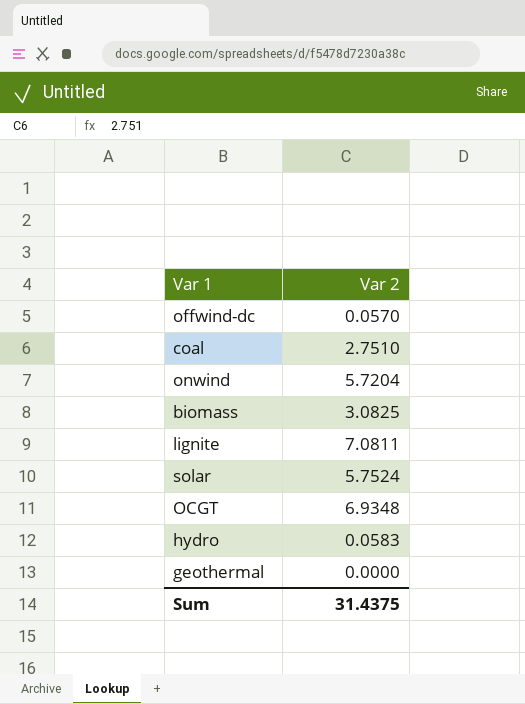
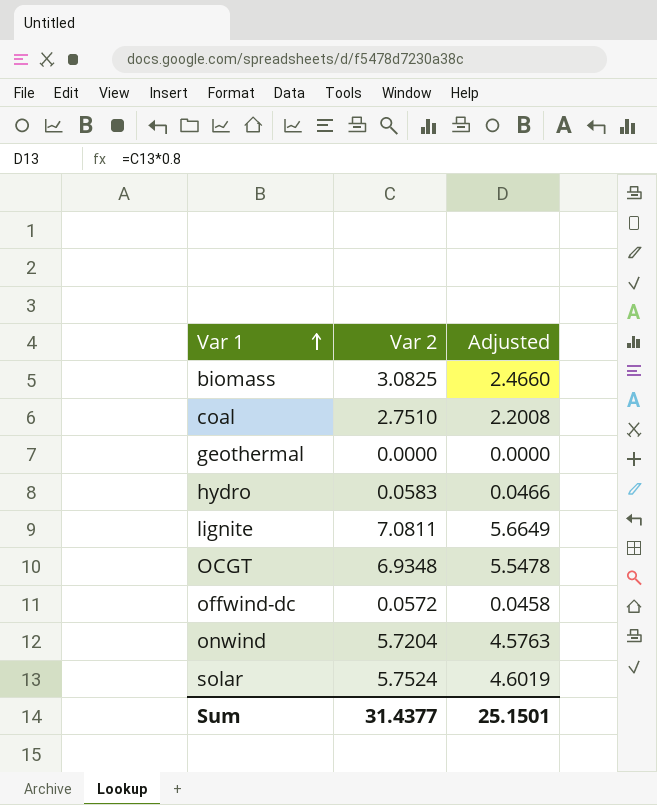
row order: none -> Var 1 ascending
column Adjusted | formula: none -> [Var 2] * 0.8
offwind-dc | Var 2: 0.0570 -> 0.0572
Sum | Var 2: 31.4375 -> 31.4377

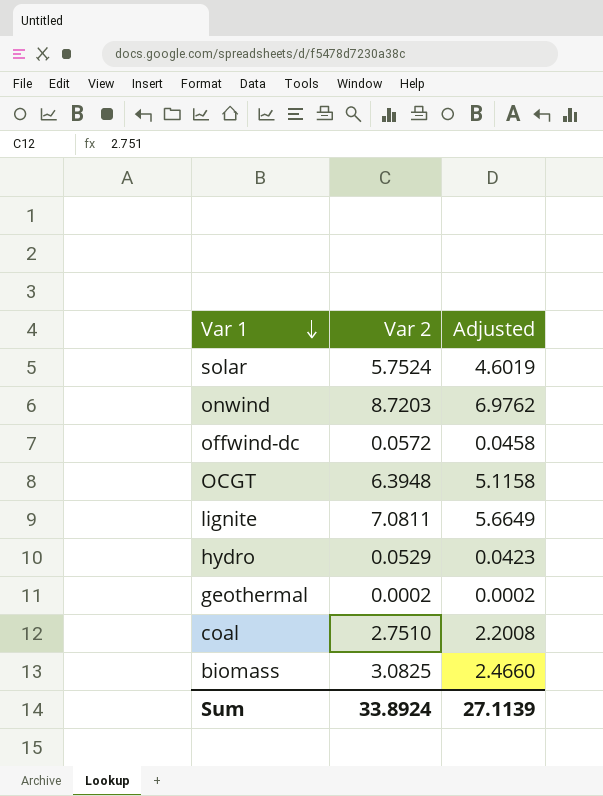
row order: Var 1 ascending -> Var 1 descending
onwind | Var 2: 5.7204 -> 8.7203
onwind | Adjusted: 4.5763 -> 6.9762
OCGT | Var 2: 6.9348 -> 6.3948
OCGT | Adjusted: 5.5478 -> 5.1158
hydro | Var 2: 0.0583 -> 0.0529
hydro | Adjusted: 0.0466 -> 0.0423
geothermal | Var 2: 0.0000 -> 0.0002
geothermal | Adjusted: 0.0000 -> 0.0002
Sum | Var 2: 31.4377 -> 33.8924
Sum | Adjusted: 25.1501 -> 27.1139

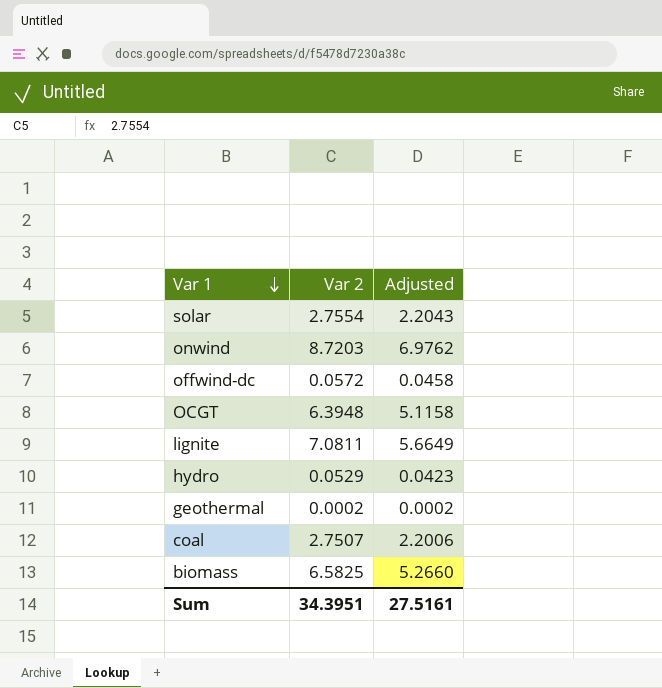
solar | Var 2: 5.7524 -> 2.7554
solar | Adjusted: 4.6019 -> 2.2043
coal | Var 2: 2.7510 -> 2.7507
coal | Adjusted: 2.2008 -> 2.2006
biomass | Var 2: 3.0825 -> 6.5825
biomass | Adjusted: 2.4660 -> 5.2660
Sum | Var 2: 33.8924 -> 34.3951
Sum | Adjusted: 27.1139 -> 27.5161

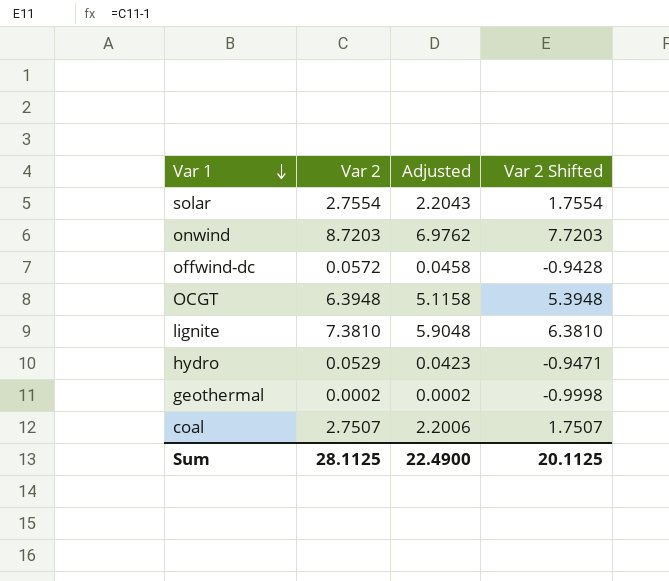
column Var 2 Shifted | formula: none -> [Var 2] - 1
row biomass: 6.5825 | 5.2660 -> none
lignite | Var 2: 7.0811 -> 7.3810
lignite | Adjusted: 5.6649 -> 5.9048
Sum | Var 2: 34.3951 -> 28.1125
Sum | Adjusted: 27.5161 -> 22.4900

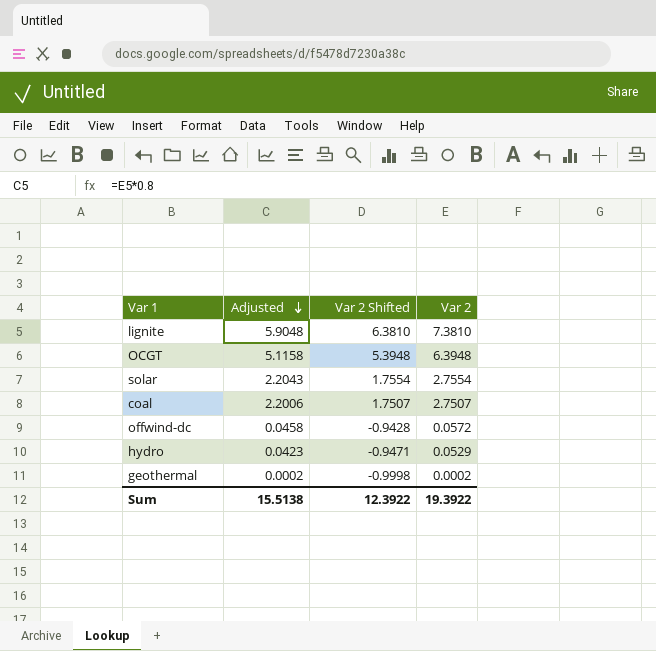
row order: Var 1 descending -> Adjusted descending
column Var 2 | position: 2 -> 4
row onwind: 8.7203 | 6.9762 | 7.7203 -> none
Sum | Adjusted: 22.4900 -> 15.5138
Sum | Var 2 Shifted: 20.1125 -> 12.3922
Sum | Var 2: 28.1125 -> 19.3922

